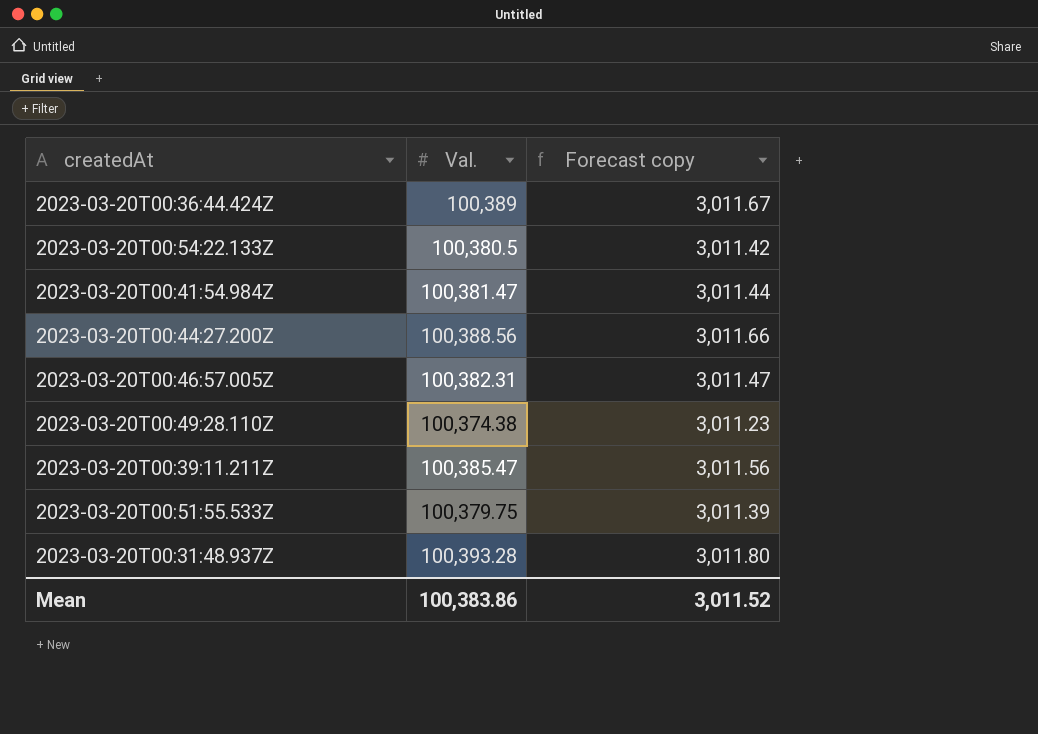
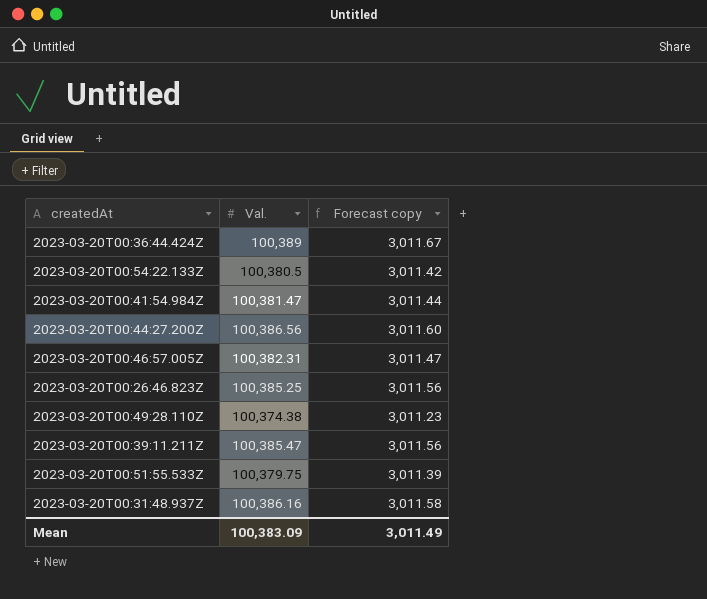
2023-03-20T00:44:27.200Z | Val.: 100,388.56 -> 100,386.56
2023-03-20T00:44:27.200Z | Forecast copy: 3,011.66 -> 3,011.60
row 2023-03-20T00:26:46.823Z: none -> 100,385.25 | 3,011.56
2023-03-20T00:31:48.937Z | Val.: 100,393.28 -> 100,386.16
2023-03-20T00:31:48.937Z | Forecast copy: 3,011.80 -> 3,011.58
Mean | Val.: 100,383.86 -> 100,383.09
Mean | Forecast copy: 3,011.52 -> 3,011.49

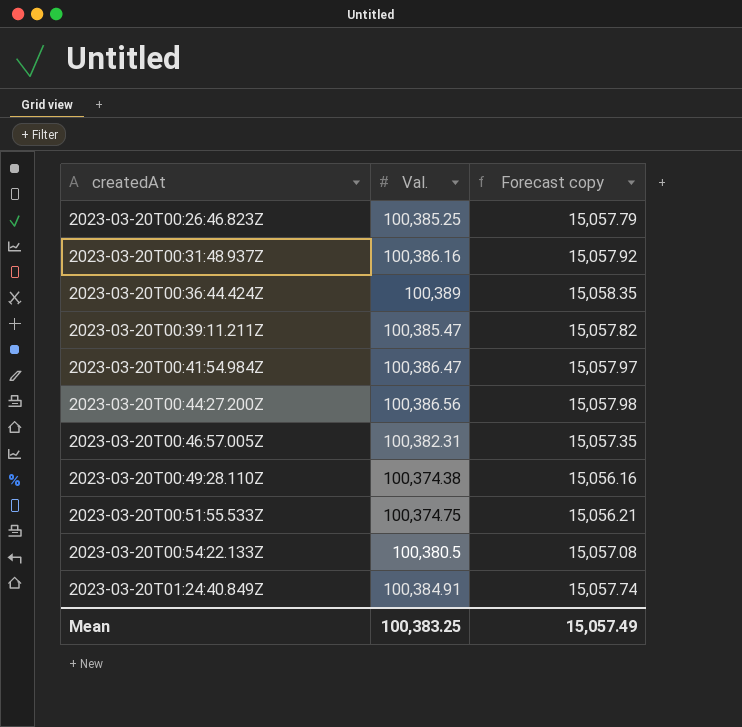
row order: none -> createdAt ascending
column Forecast copy | formula: [Val.] * 0.03 -> [Val.] * 0.15
2023-03-20T00:41:54.984Z | Val.: 100,381.47 -> 100,386.47
2023-03-20T00:51:55.533Z | Val.: 100,379.75 -> 100,374.75
row 2023-03-20T01:24:40.849Z: none -> 100,384.91 | 15,057.74
Mean | Val.: 100,383.09 -> 100,383.25
Mean | Forecast copy: 3,011.49 -> 15,057.49

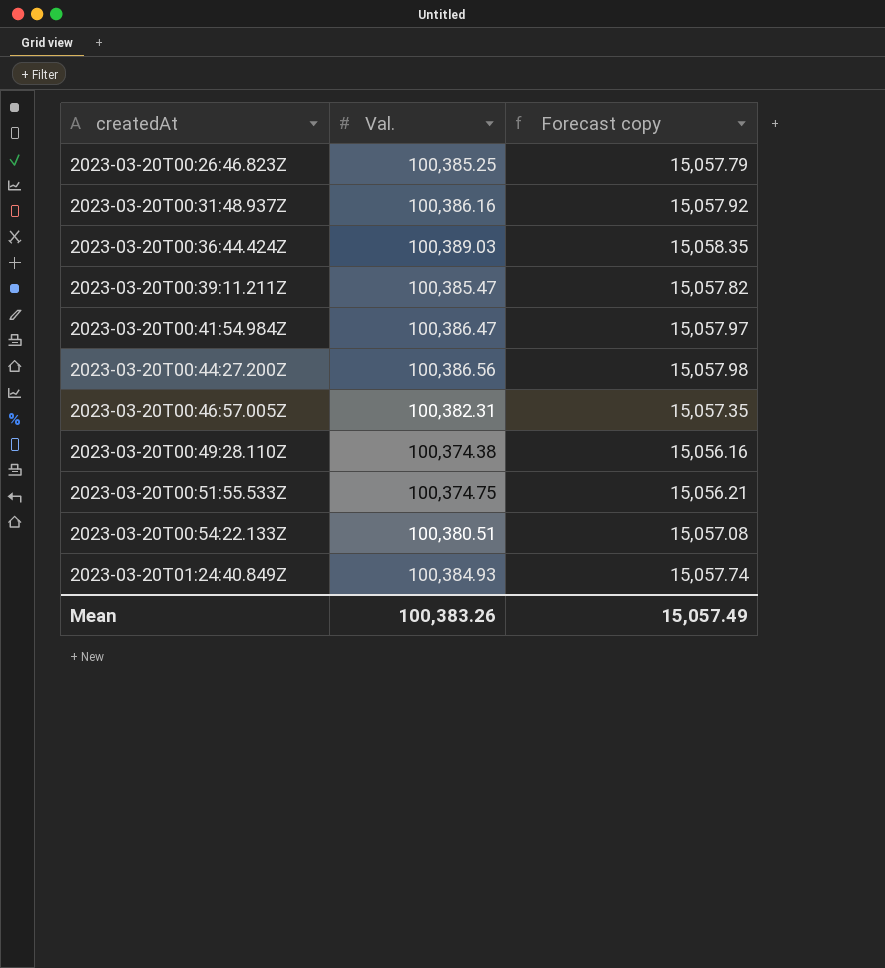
2023-03-20T00:36:44.424Z | Val.: 100,389 -> 100,389.03
2023-03-20T00:54:22.133Z | Val.: 100,380.5 -> 100,380.51
2023-03-20T01:24:40.849Z | Val.: 100,384.91 -> 100,384.93
Mean | Val.: 100,383.25 -> 100,383.26

